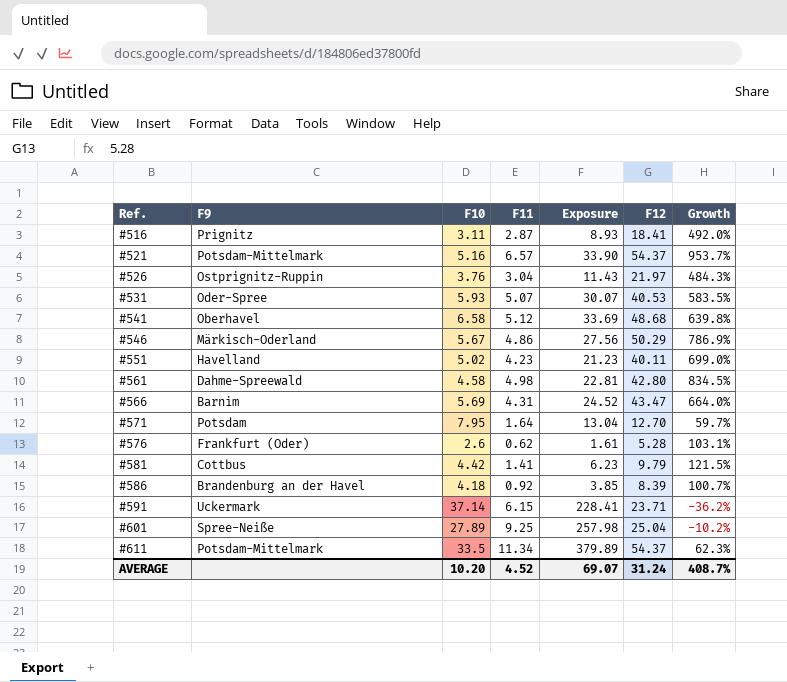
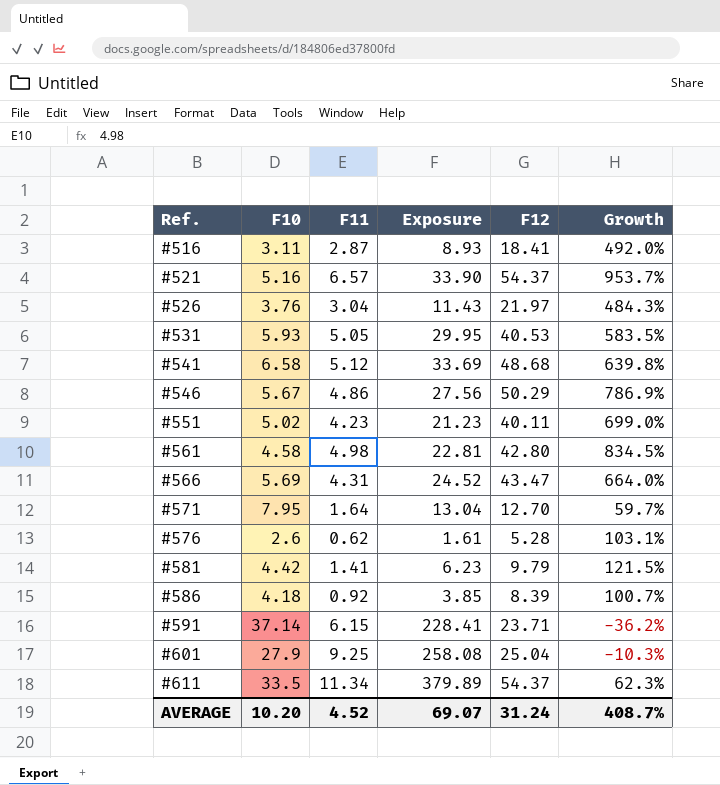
column F9 | position: 2 -> none
#531 | F11: 5.07 -> 5.05
#531 | Exposure: 30.07 -> 29.95
#601 | F10: 27.89 -> 27.9
#601 | Exposure: 257.98 -> 258.08
#601 | Growth: -10.2% -> -10.3%

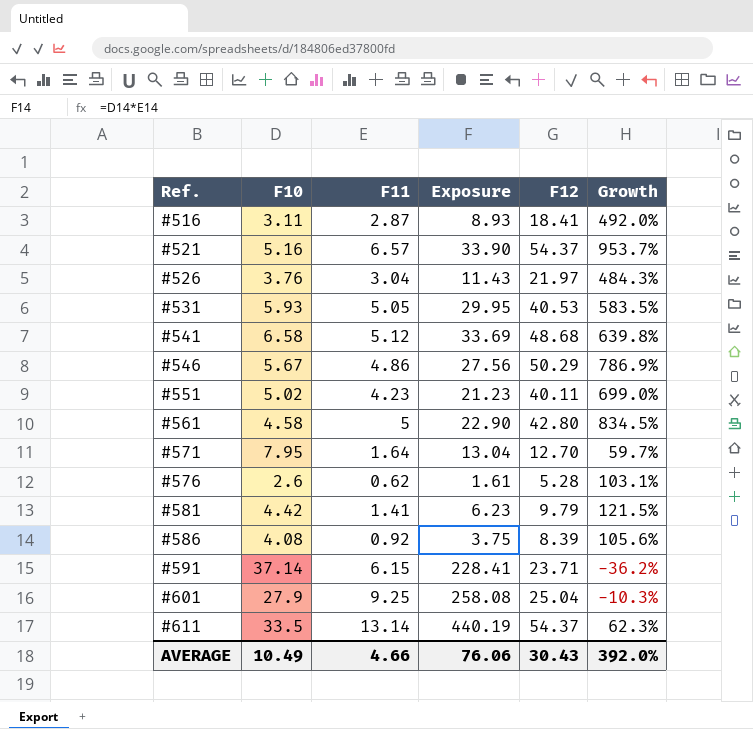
row #566: 5.69 | 4.31 | 24.52 | 43.47 | 664.0% -> none
#561 | F11: 4.98 -> 5
#561 | Exposure: 22.81 -> 22.90
#586 | F10: 4.18 -> 4.08
#586 | Exposure: 3.85 -> 3.75
#586 | Growth: 100.7% -> 105.6%
#611 | F11: 11.34 -> 13.14
#611 | Exposure: 379.89 -> 440.19
AVERAGE | F10: 10.20 -> 10.49
AVERAGE | F11: 4.52 -> 4.66
AVERAGE | Exposure: 69.07 -> 76.06
AVERAGE | F12: 31.24 -> 30.43
AVERAGE | Growth: 408.7% -> 392.0%

